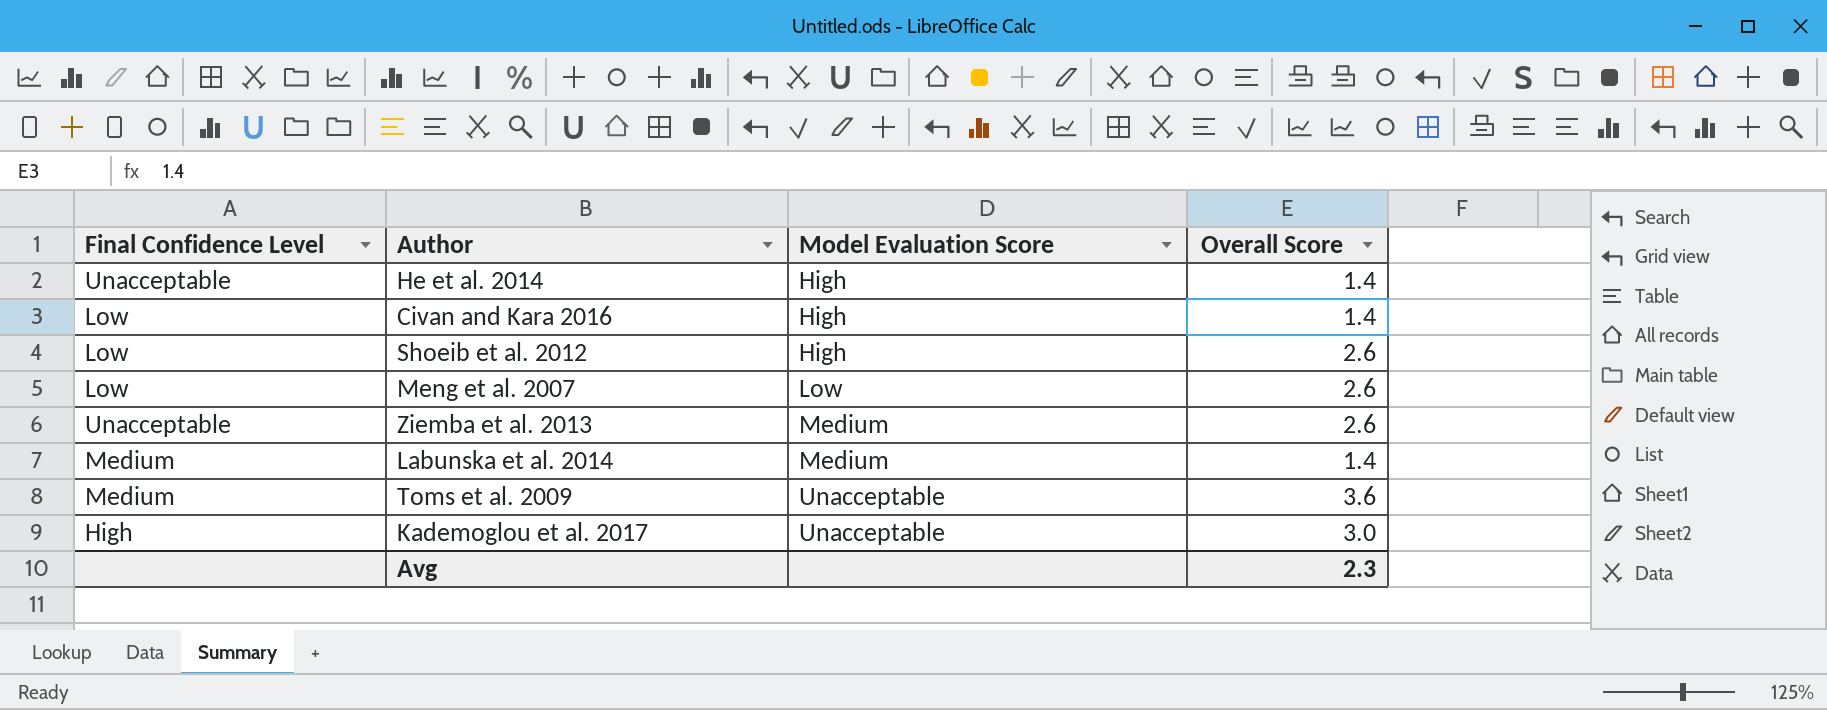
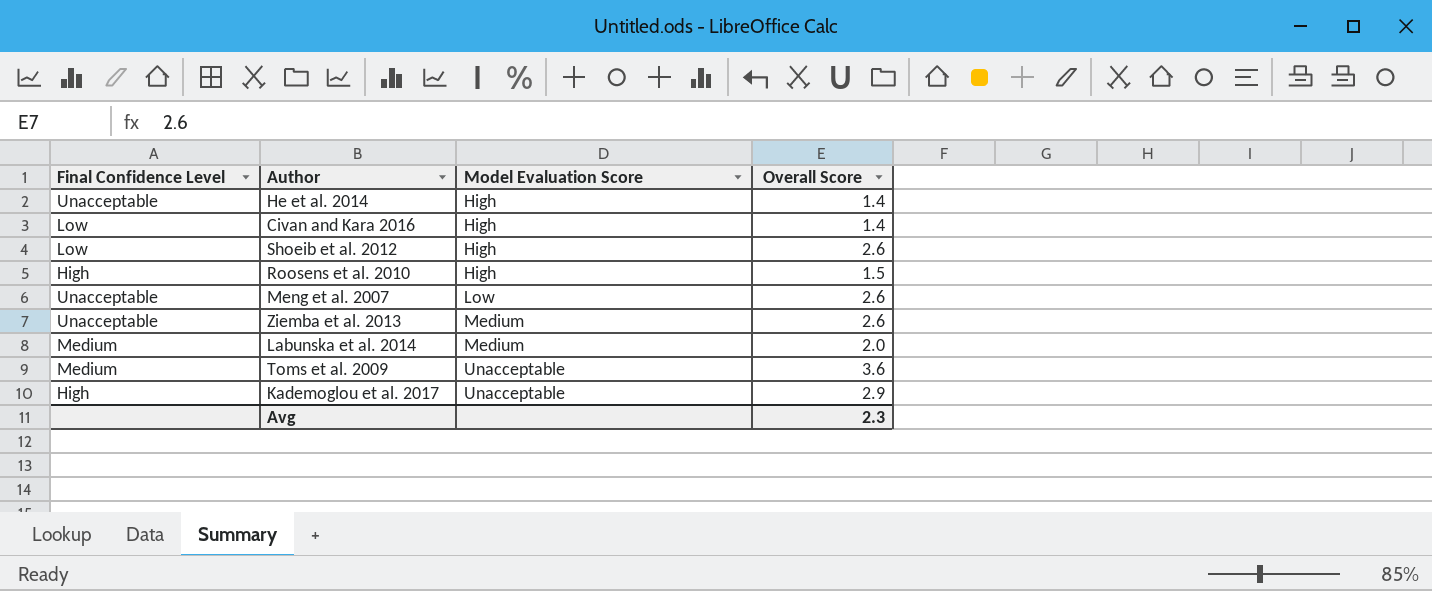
row Roosens et al. 2010: none -> High | High | 1.5
Meng et al. 2007 | Final Confidence Level: Low -> Unacceptable
Labunska et al. 2014 | Overall Score: 1.4 -> 2.0
Kademoglou et al. 2017 | Overall Score: 3.0 -> 2.9

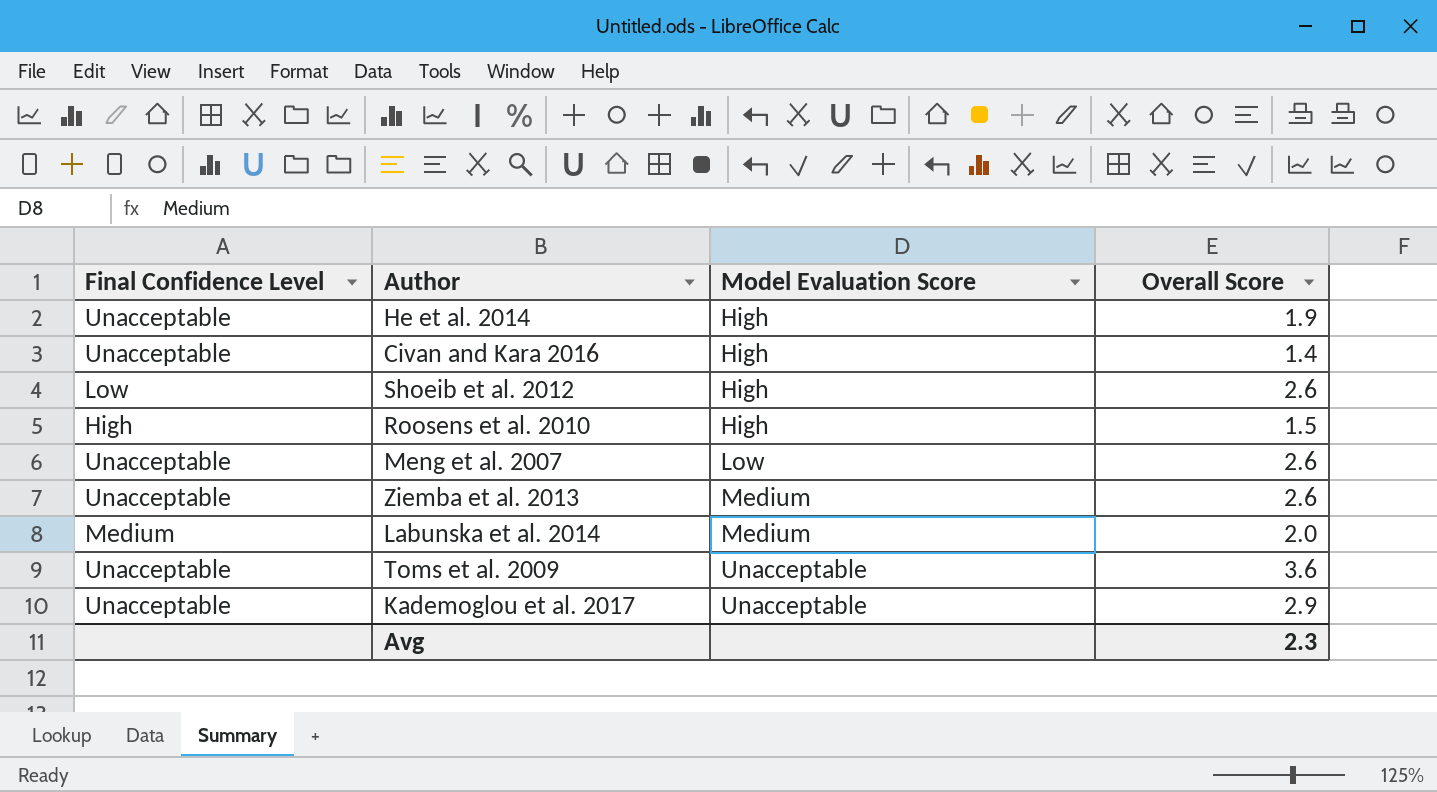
He et al. 2014 | Overall Score: 1.4 -> 1.9
Civan and Kara 2016 | Final Confidence Level: Low -> Unacceptable
Toms et al. 2009 | Final Confidence Level: Medium -> Unacceptable
Kademoglou et al. 2017 | Final Confidence Level: High -> Unacceptable

